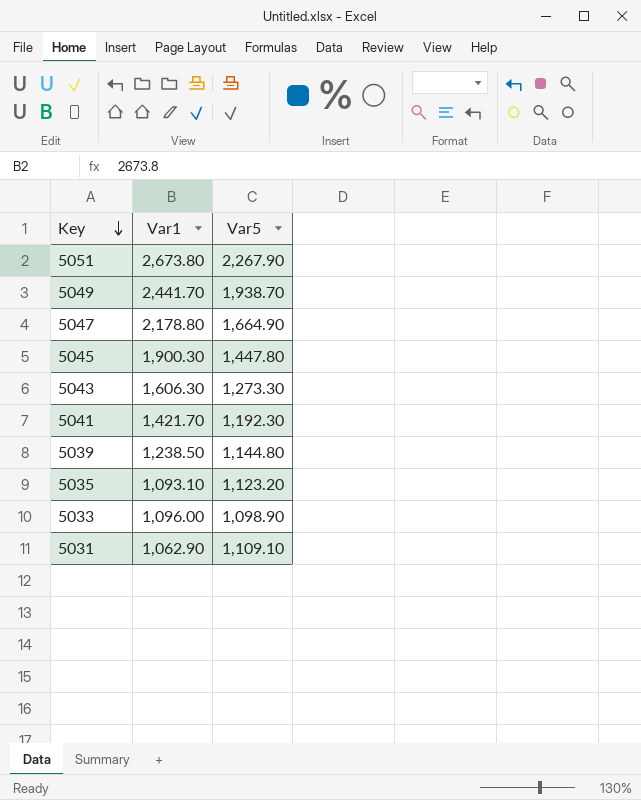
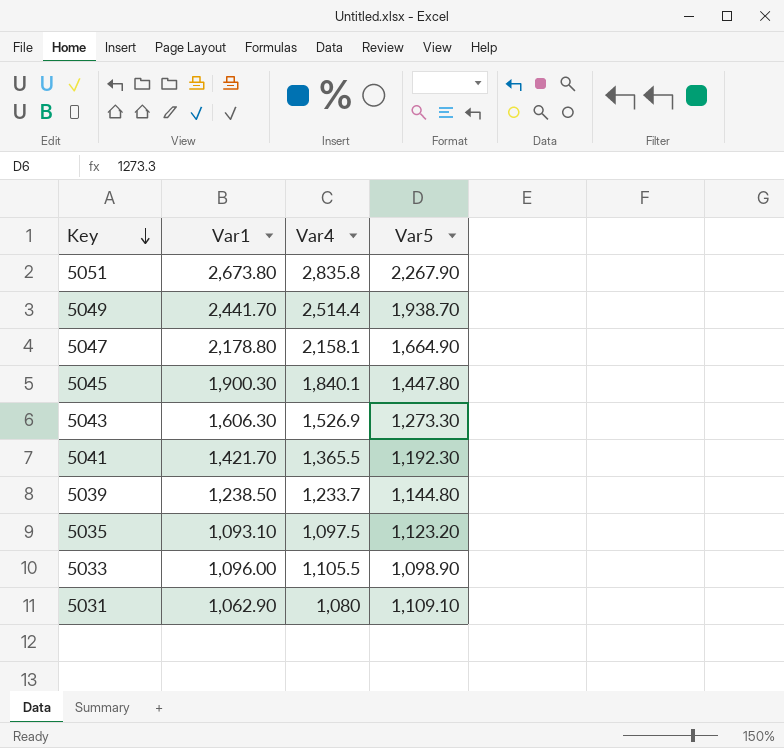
column Var4 | position: none -> 3

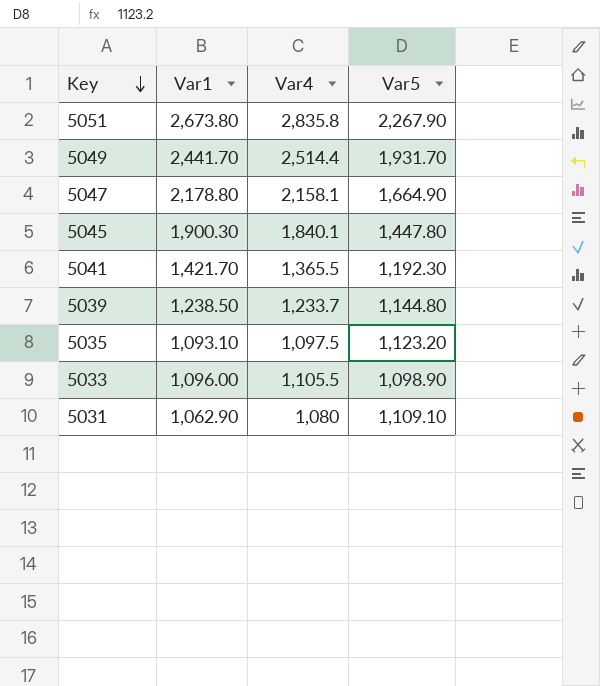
row 5043: 1,606.30 | 1,526.9 | 1,273.30 -> none
5049 | Var5: 1,938.70 -> 1,931.70

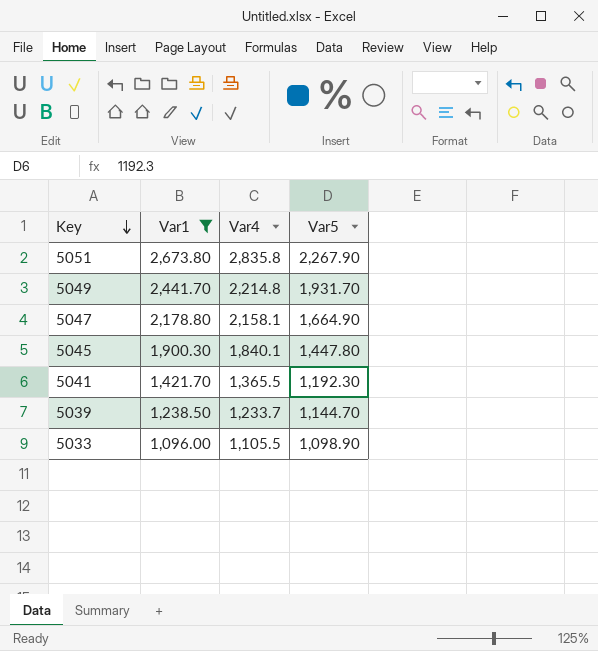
filter: none -> Var1 >= 1,096.00
5049 | Var4: 2,514.4 -> 2,214.8
5039 | Var5: 1,144.80 -> 1,144.70

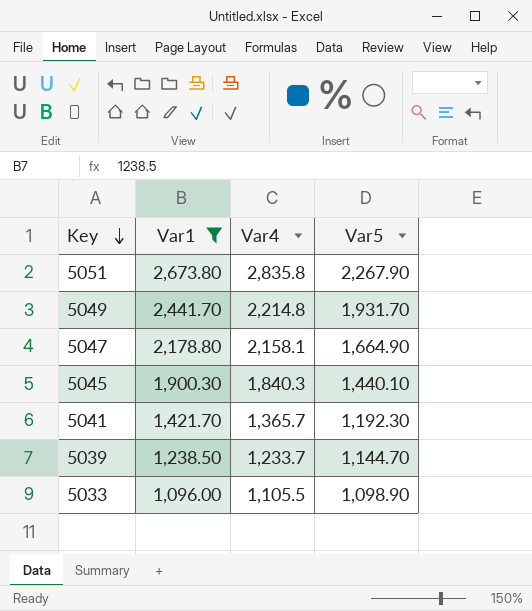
5045 | Var4: 1,840.1 -> 1,840.3
5045 | Var5: 1,447.80 -> 1,440.10
5041 | Var4: 1,365.5 -> 1,365.7

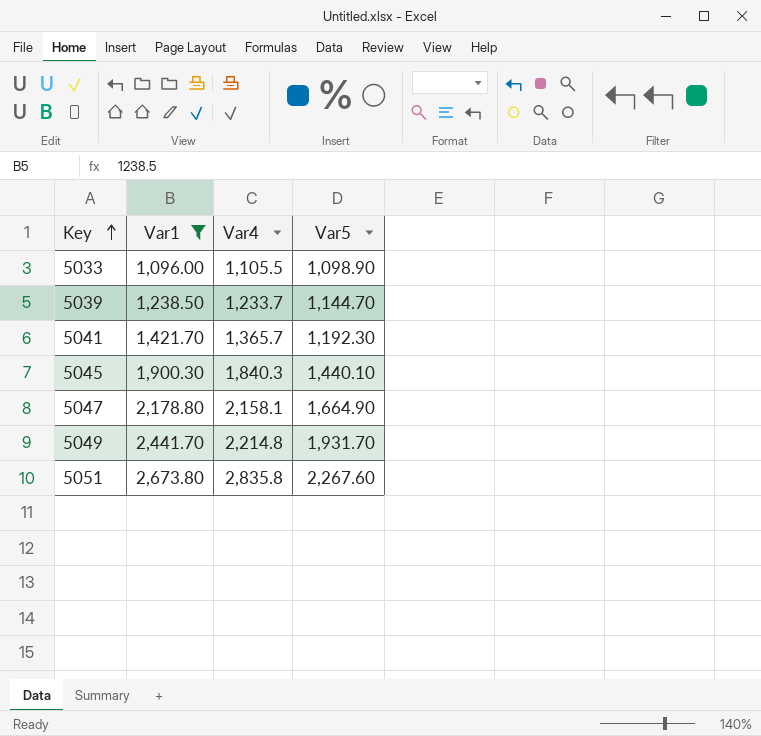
row order: Key descending -> Key ascending
5051 | Var5: 2,267.90 -> 2,267.60

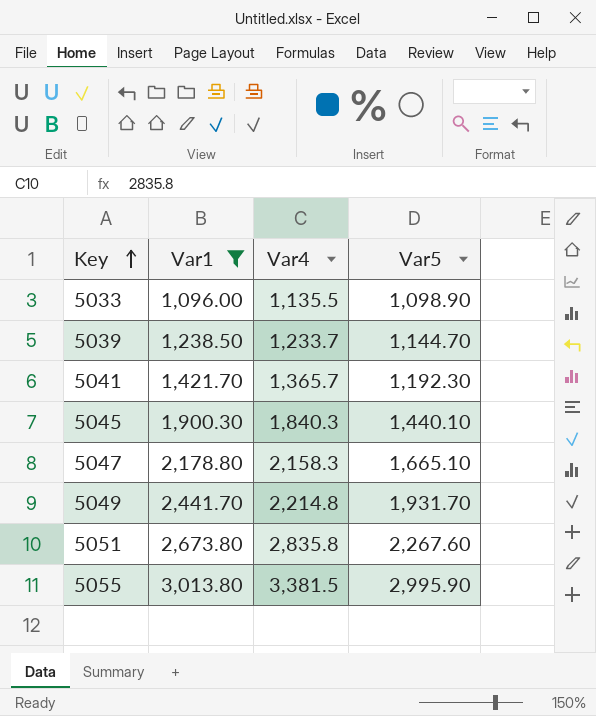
5033 | Var4: 1,105.5 -> 1,135.5
5047 | Var4: 2,158.1 -> 2,158.3
5047 | Var5: 1,664.90 -> 1,665.10
row 5055: none -> 3,013.80 | 3,381.5 | 2,995.90

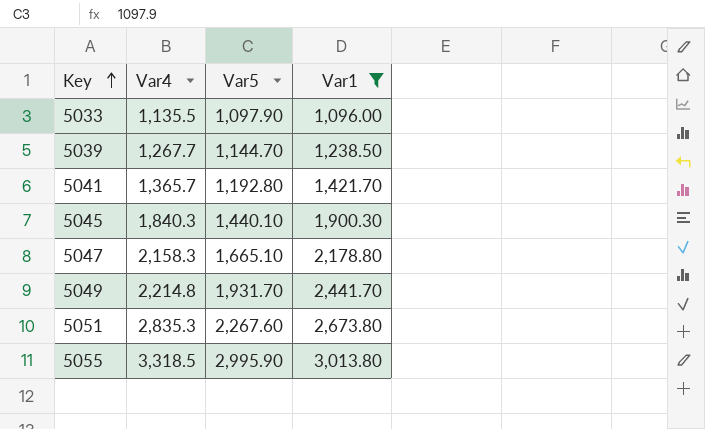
column Var1 | position: 2 -> 4
5033 | Var5: 1,098.90 -> 1,097.90
5039 | Var4: 1,233.7 -> 1,267.7
5041 | Var5: 1,192.30 -> 1,192.80
5051 | Var4: 2,835.8 -> 2,835.3
5055 | Var4: 3,381.5 -> 3,318.5

